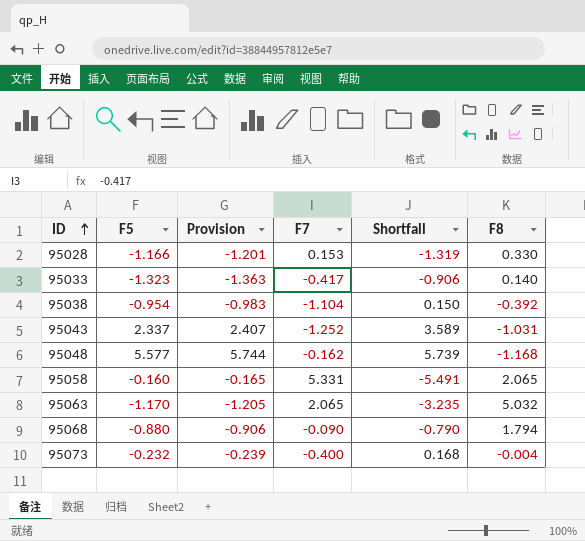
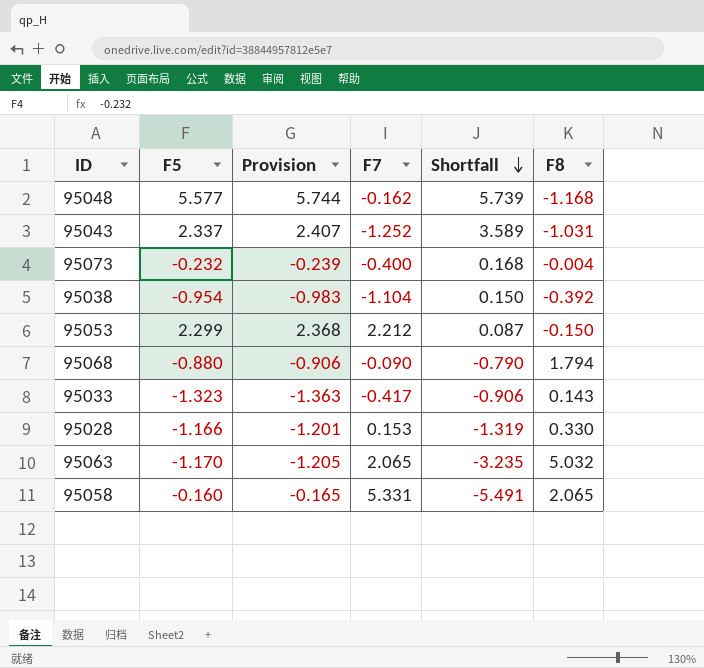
row order: ID ascending -> Shortfall descending
row 95053: none -> 2.299 | 2.368 | 2.212 | 0.087 | -0.150
95033 | F8: 0.140 -> 0.143

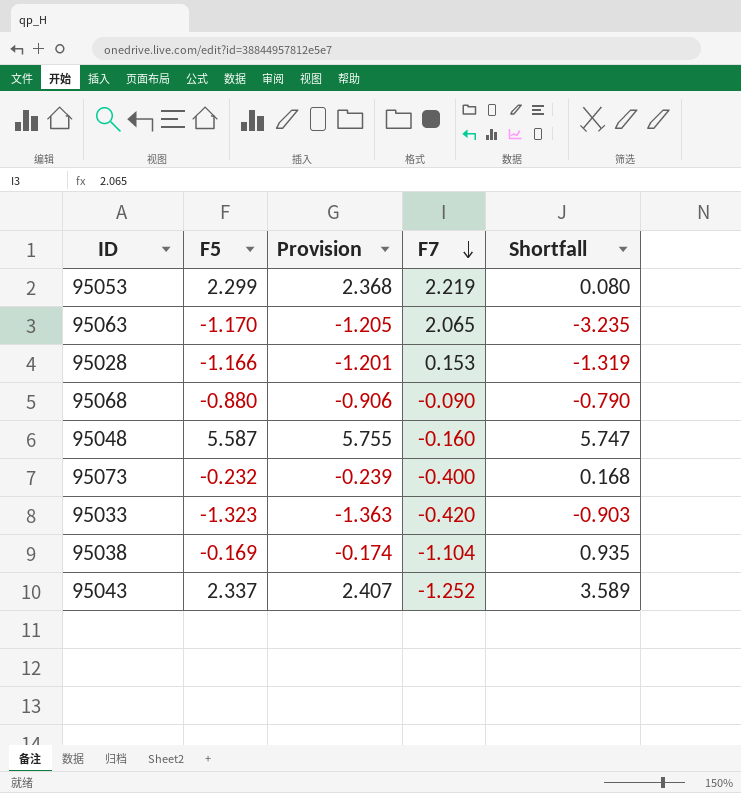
row order: Shortfall descending -> F7 descending
column F8 | position: 6 -> none
row 95058: -0.160 | -0.165 | 5.331 | -5.491 | 2.065 -> none
95053 | F7: 2.212 -> 2.219
95053 | Shortfall: 0.087 -> 0.080
95048 | F5: 5.577 -> 5.587
95048 | Provision: 5.744 -> 5.755
95048 | F7: -0.162 -> -0.160
95048 | Shortfall: 5.739 -> 5.747
95033 | F7: -0.417 -> -0.420
95033 | Shortfall: -0.906 -> -0.903
95038 | F5: -0.954 -> -0.169
95038 | Provision: -0.983 -> -0.174
95038 | Shortfall: 0.150 -> 0.935

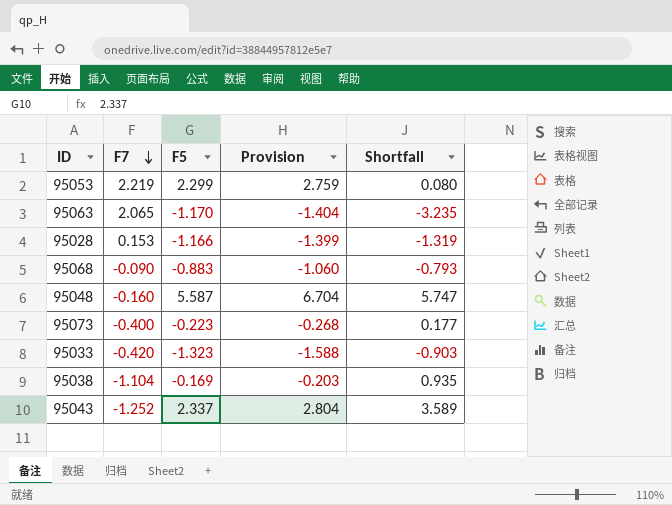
column F7 | position: 4 -> 2
column Provision | formula: [F5] * 1.03 -> [F5] * 1.2
95068 | F5: -0.880 -> -0.883
95068 | Shortfall: -0.790 -> -0.793
95073 | F5: -0.232 -> -0.223
95073 | Shortfall: 0.168 -> 0.177

